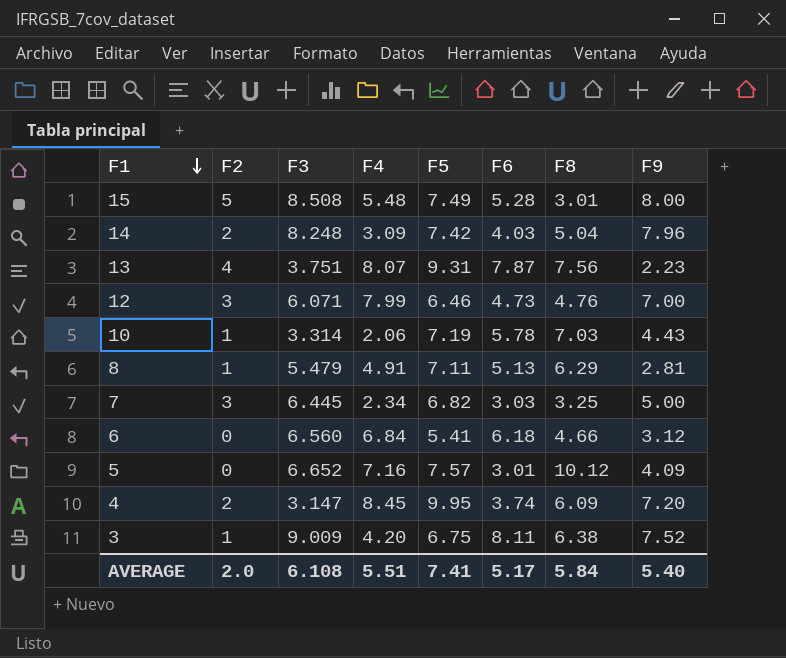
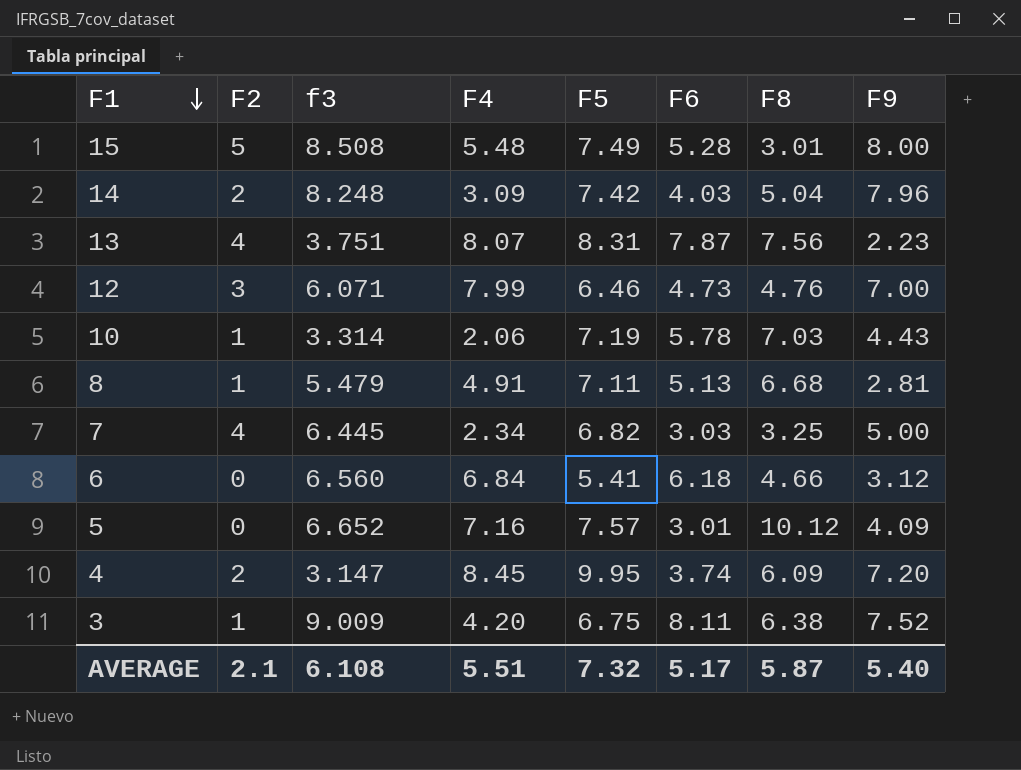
column name: F3 -> f3
13 | F5: 9.31 -> 8.31
8 | F8: 6.29 -> 6.68
7 | F2: 3 -> 4
AVERAGE | F2: 2.0 -> 2.1
AVERAGE | F5: 7.41 -> 7.32
AVERAGE | F8: 5.84 -> 5.87

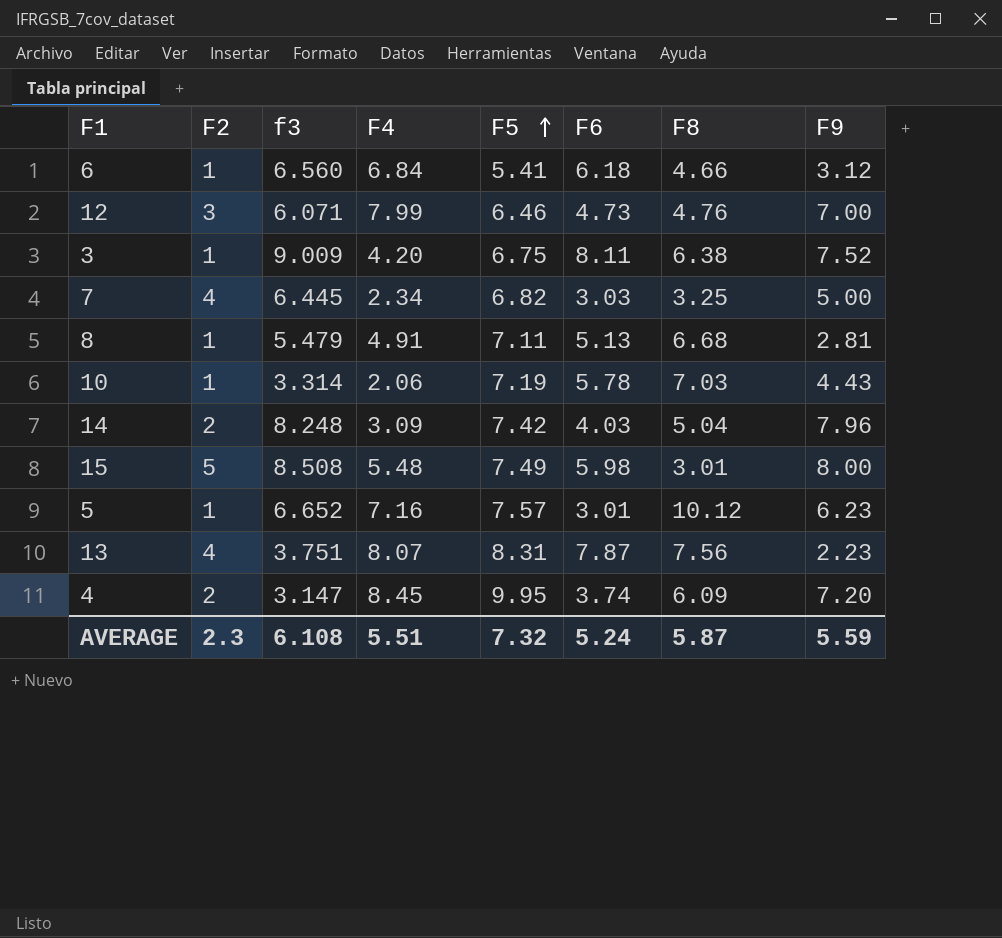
row order: F1 descending -> F5 ascending
6 | F2: 0 -> 1
15 | F6: 5.28 -> 5.98
5 | F2: 0 -> 1
5 | F9: 4.09 -> 6.23
AVERAGE | F2: 2.1 -> 2.3
AVERAGE | F6: 5.17 -> 5.24
AVERAGE | F9: 5.40 -> 5.59

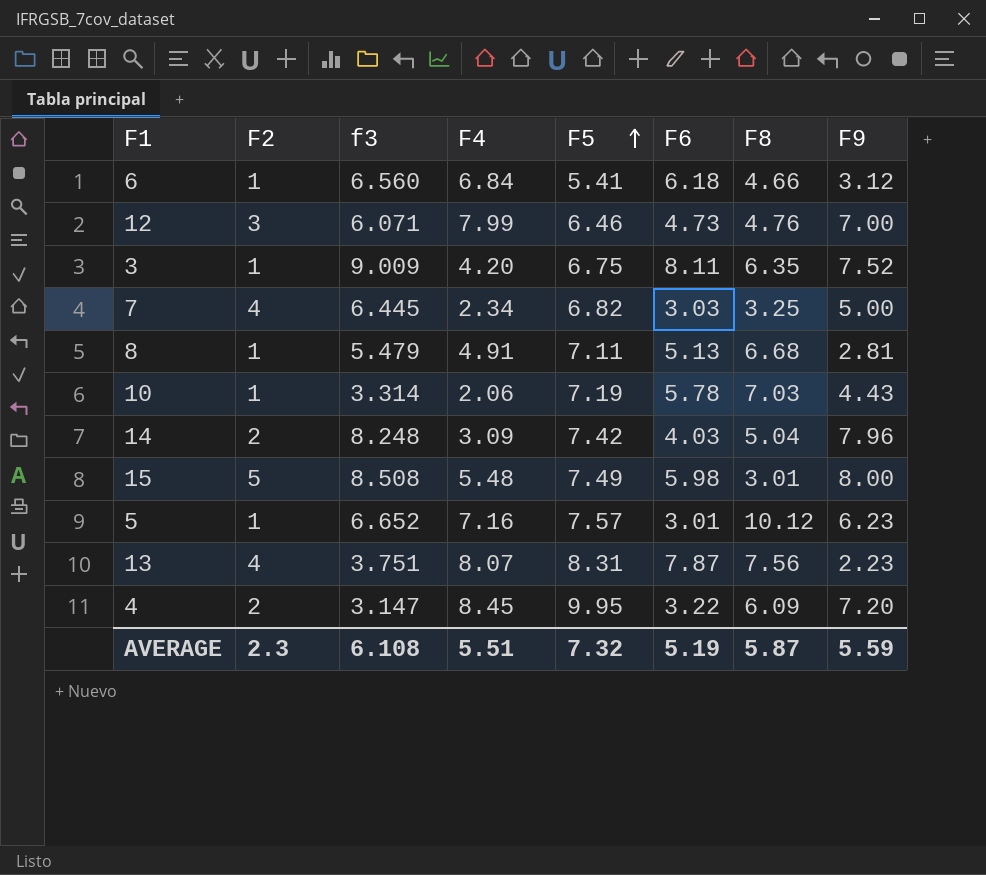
3 | F8: 6.38 -> 6.35
4 | F6: 3.74 -> 3.22
AVERAGE | F6: 5.24 -> 5.19

